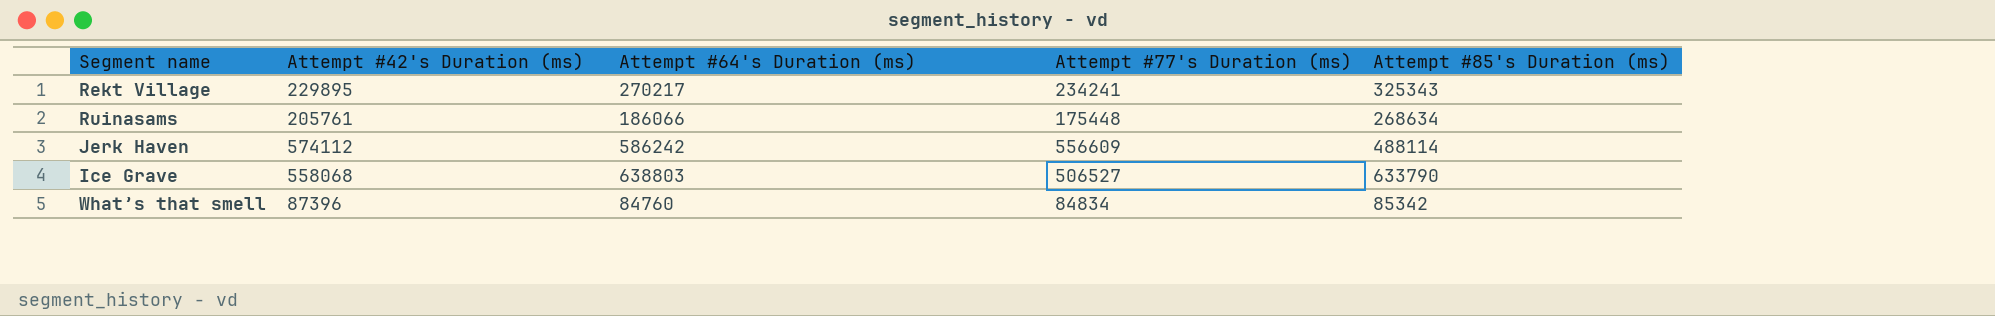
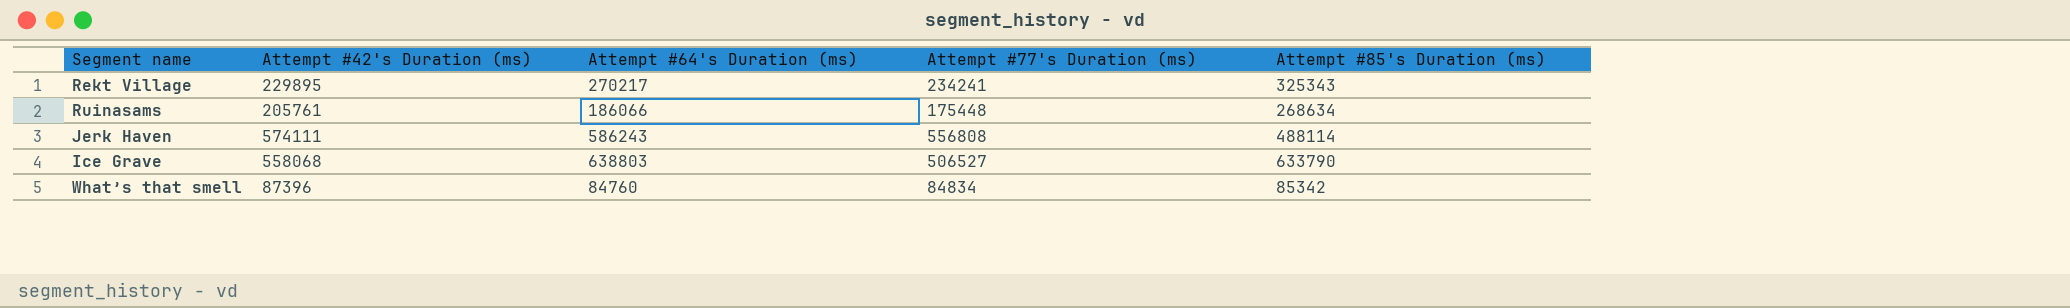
Jerk Haven | Attempt #42's Duration (ms): 574112 -> 574111
Jerk Haven | Attempt #64's Duration (ms): 586242 -> 586243
Jerk Haven | Attempt #77's Duration (ms): 556609 -> 556808

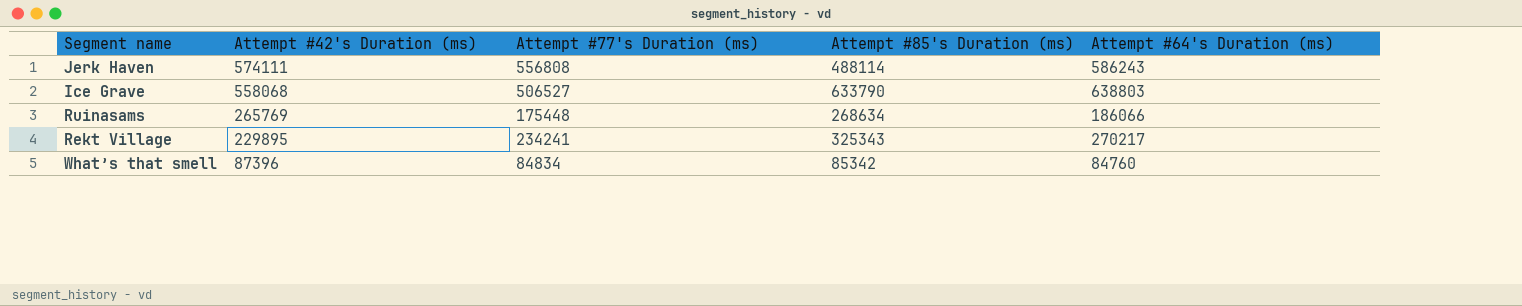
row order: none -> Attempt #42's Duration (ms) descending
column Attempt #64's Duration (ms) | position: 3 -> 5
Ruinasams | Attempt #42's Duration (ms): 205761 -> 265769

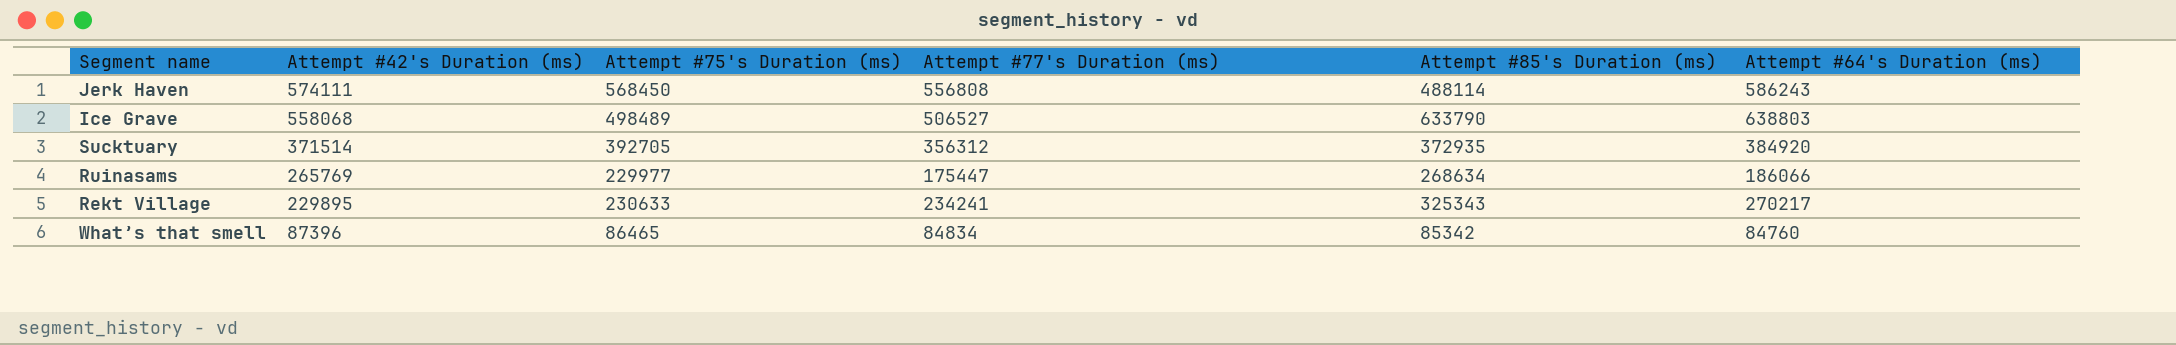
column Attempt #75's Duration (ms) | position: none -> 3
row Sucktuary: none -> 371514 | 392705 | 356312 | 372935 | 384920
Ruinasams | Attempt #77's Duration (ms): 175448 -> 175447

